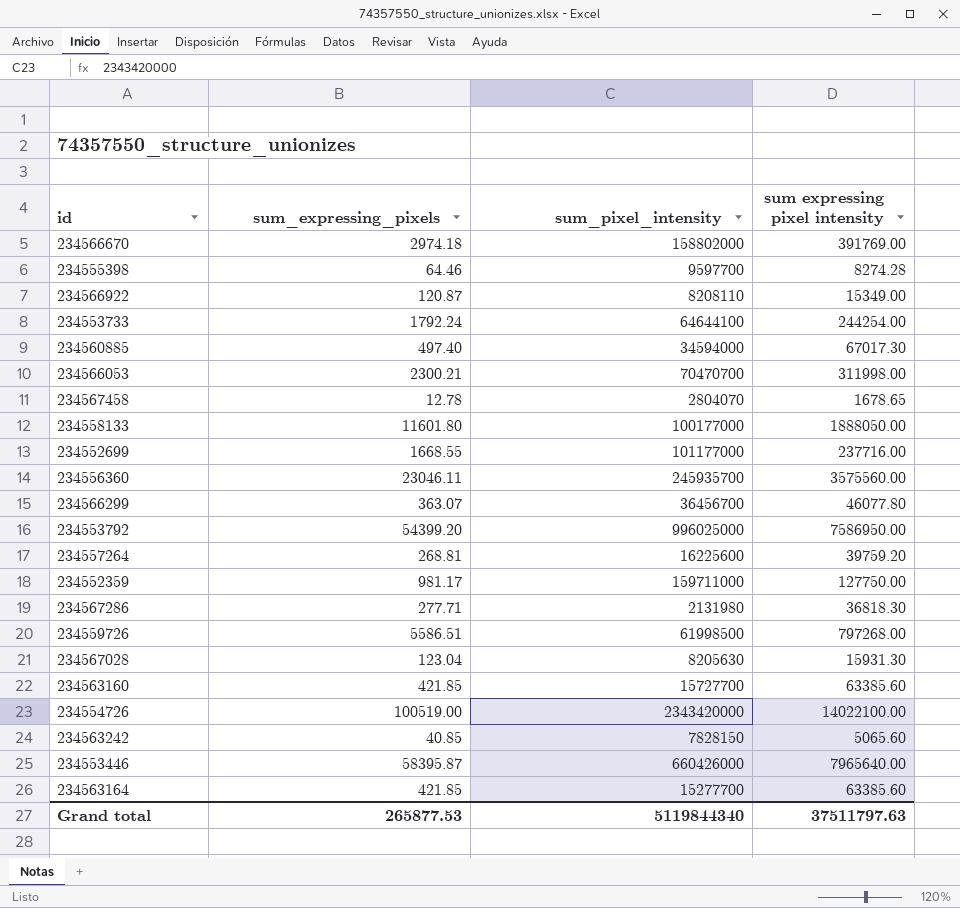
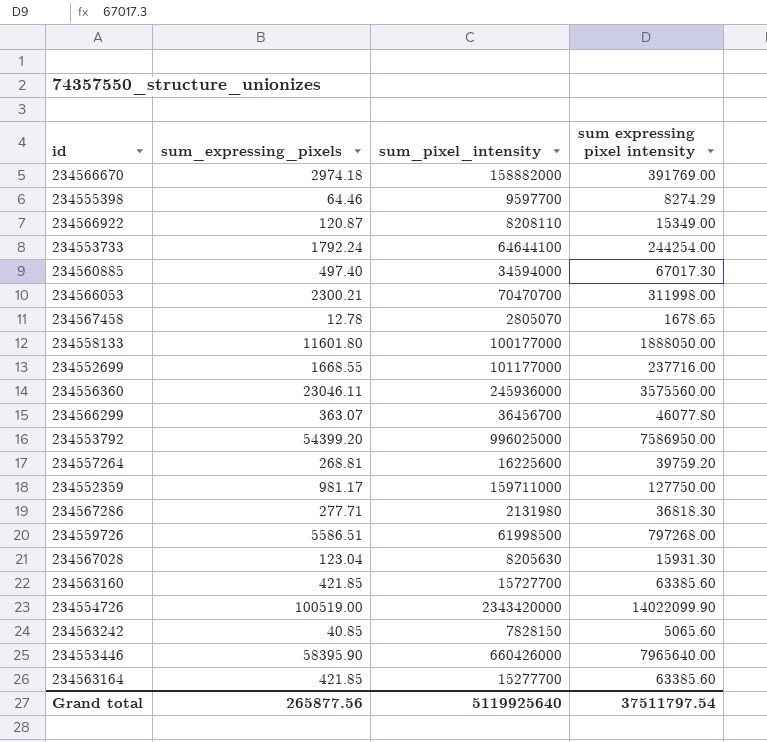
234566670 | sum_pixel_intensity: 158802000 -> 158882000
234555398 | sum expressing pixel intensity: 8274.28 -> 8274.29
234567458 | sum_pixel_intensity: 2804070 -> 2805070
234556360 | sum_pixel_intensity: 245935700 -> 245936000
234554726 | sum expressing pixel intensity: 14022100.00 -> 14022099.90
234553446 | sum_expressing_pixels: 58395.87 -> 58395.90
Grand total | sum_expressing_pixels: 265877.53 -> 265877.56
Grand total | sum_pixel_intensity: 5119844340 -> 5119925640
Grand total | sum expressing pixel intensity: 37511797.63 -> 37511797.54

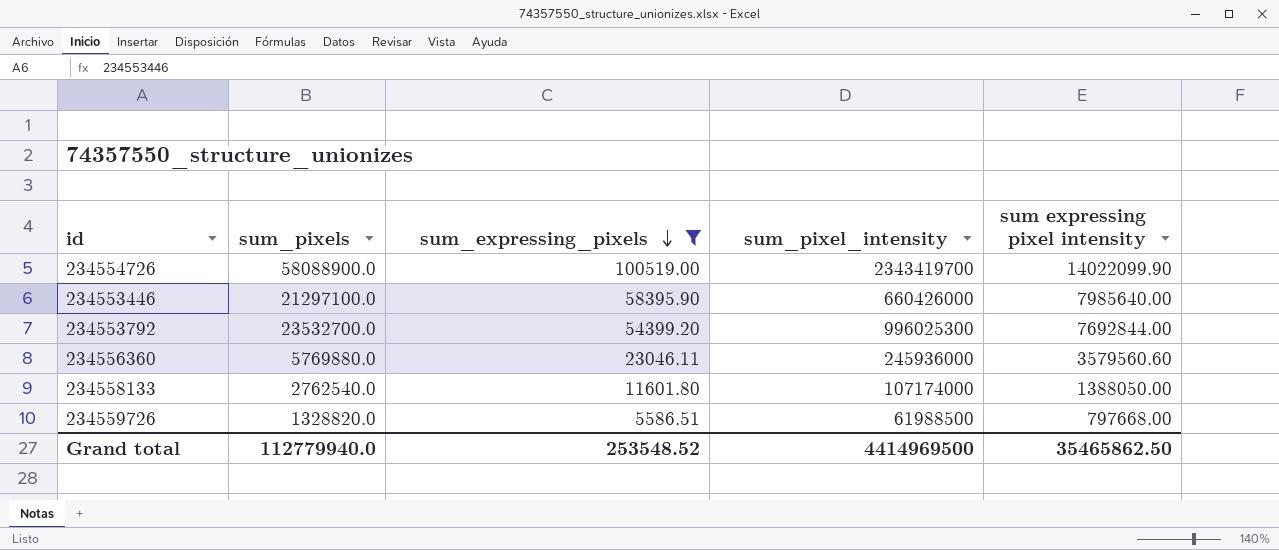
filter: none -> sum_expressing_pixels >= 5586.51
row order: none -> sum_expressing_pixels descending
column sum_pixels | position: none -> 2
234554726 | sum_pixel_intensity: 2343420000 -> 2343419700
234553446 | sum expressing pixel intensity: 7965640.00 -> 7985640.00
234553792 | sum_pixel_intensity: 996025000 -> 996025300
234553792 | sum expressing pixel intensity: 7586950.00 -> 7692844.00
234556360 | sum expressing pixel intensity: 3575560.00 -> 3579560.60
234558133 | sum_pixel_intensity: 100177000 -> 107174000
234558133 | sum expressing pixel intensity: 1888050.00 -> 1388050.00
234559726 | sum_pixel_intensity: 61998500 -> 61988500
234559726 | sum expressing pixel intensity: 797268.00 -> 797668.00
Grand total | sum_expressing_pixels: 265877.56 -> 253548.52
Grand total | sum_pixel_intensity: 5119925640 -> 4414969500
Grand total | sum expressing pixel intensity: 37511797.54 -> 35465862.50

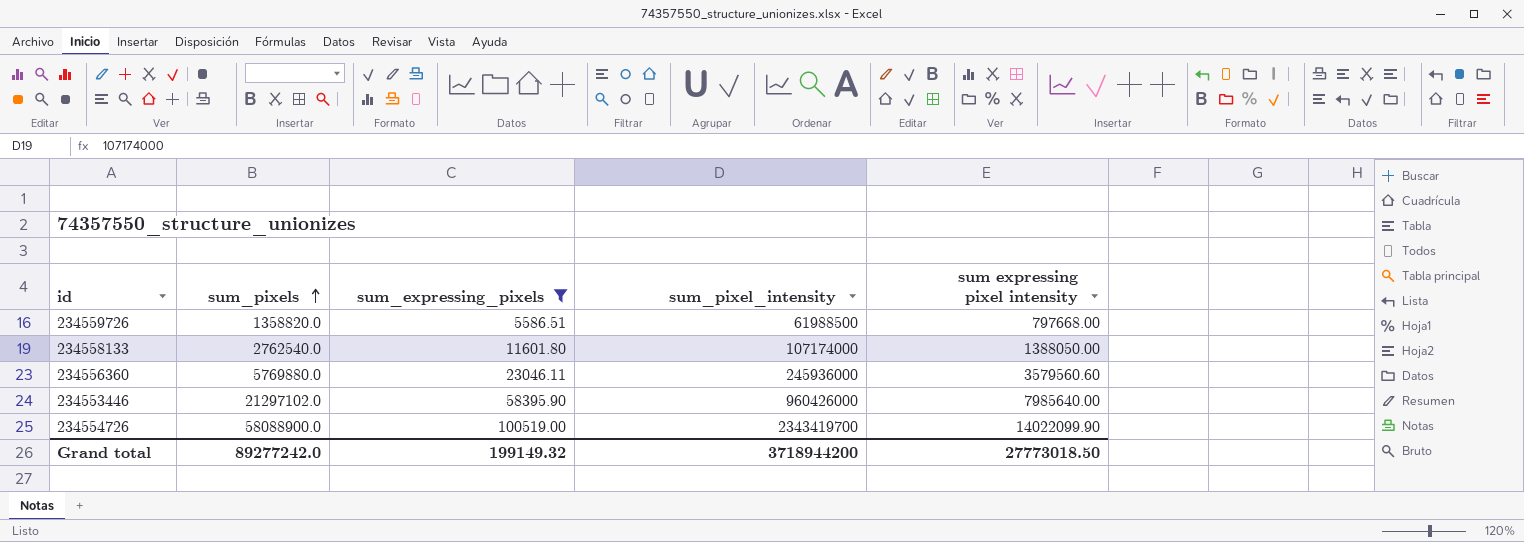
row order: sum_expressing_pixels descending -> sum_pixels ascending
row 234553792: 23532700.0 | 54399.20 | 996025300 | 7692844.00 -> none
234559726 | sum_pixels: 1328820.0 -> 1358820.0
234553446 | sum_pixels: 21297100.0 -> 21297102.0
234553446 | sum_pixel_intensity: 660426000 -> 960426000
Grand total | sum_pixels: 112779940.0 -> 89277242.0
Grand total | sum_expressing_pixels: 253548.52 -> 199149.32
Grand total | sum_pixel_intensity: 4414969500 -> 3718944200
Grand total | sum expressing pixel intensity: 35465862.50 -> 27773018.50

